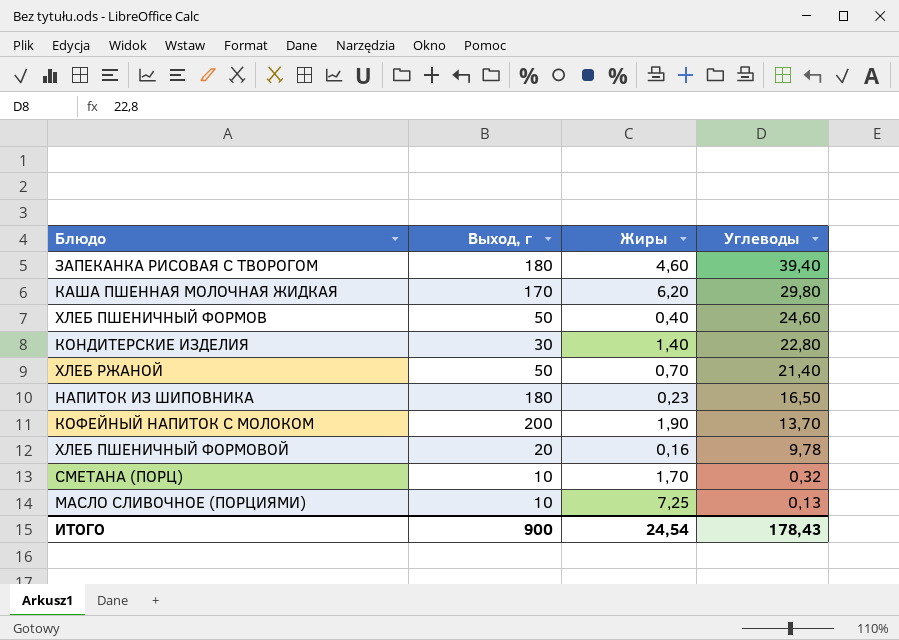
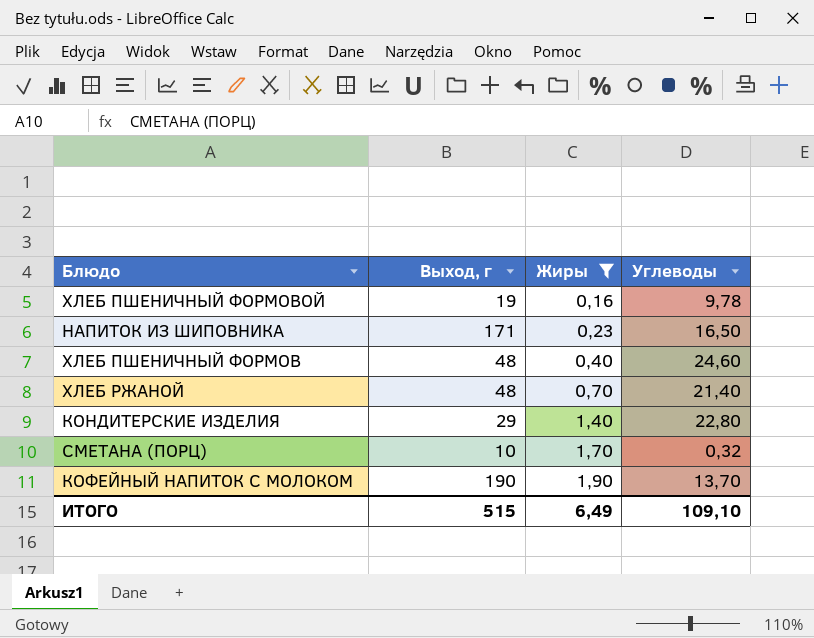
filter: none -> Жиры <= 1,90
row order: Углеводы descending -> Жиры ascending
ХЛЕБ ПШЕНИЧНЫЙ ФОРМОВОЙ | Выход, г: 20 -> 19
НАПИТОК ИЗ ШИПОВНИКА | Выход, г: 180 -> 171
ХЛЕБ ПШЕНИЧНЫЙ ФОРМОВ | Выход, г: 50 -> 48
ХЛЕБ РЖАНОЙ | Выход, г: 50 -> 48
КОНДИТЕРСКИЕ ИЗДЕЛИЯ | Выход, г: 30 -> 29
КОФЕЙНЫЙ НАПИТОК С МОЛОКОМ | Выход, г: 200 -> 190
ИТОГО | Выход, г: 900 -> 515
ИТОГО | Жиры: 24,54 -> 6,49
ИТОГО | Углеводы: 178,43 -> 109,10

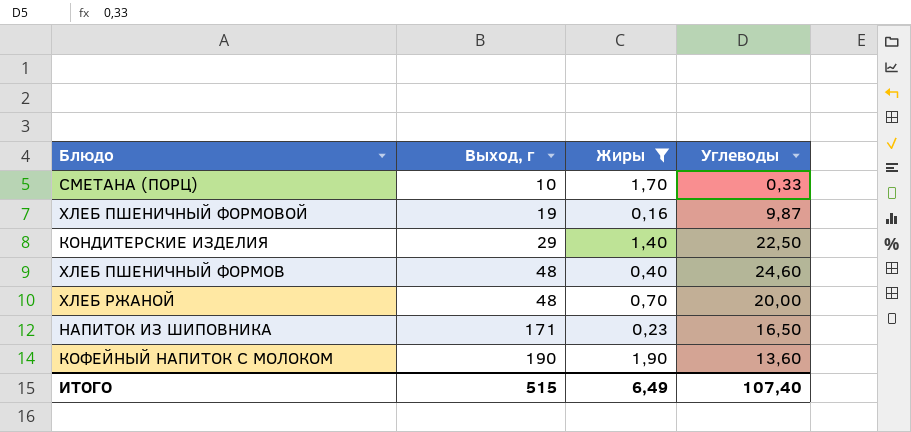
row order: Жиры ascending -> Выход, г ascending
СМЕТАНА (ПОРЦ) | Углеводы: 0,32 -> 0,33
ХЛЕБ ПШЕНИЧНЫЙ ФОРМОВОЙ | Углеводы: 9,78 -> 9,87
КОНДИТЕРСКИЕ ИЗДЕЛИЯ | Углеводы: 22,80 -> 22,50
ХЛЕБ РЖАНОЙ | Углеводы: 21,40 -> 20,00
КОФЕЙНЫЙ НАПИТОК С МОЛОКОМ | Углеводы: 13,70 -> 13,60
ИТОГО | Углеводы: 109,10 -> 107,40

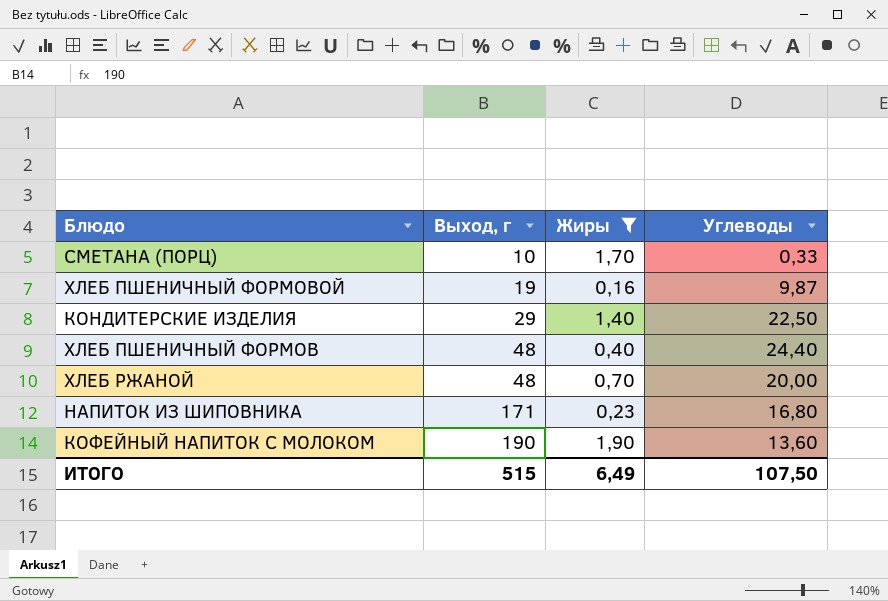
ХЛЕБ ПШЕНИЧНЫЙ ФОРМОВ | Углеводы: 24,60 -> 24,40
НАПИТОК ИЗ ШИПОВНИКА | Углеводы: 16,50 -> 16,80
ИТОГО | Углеводы: 107,40 -> 107,50

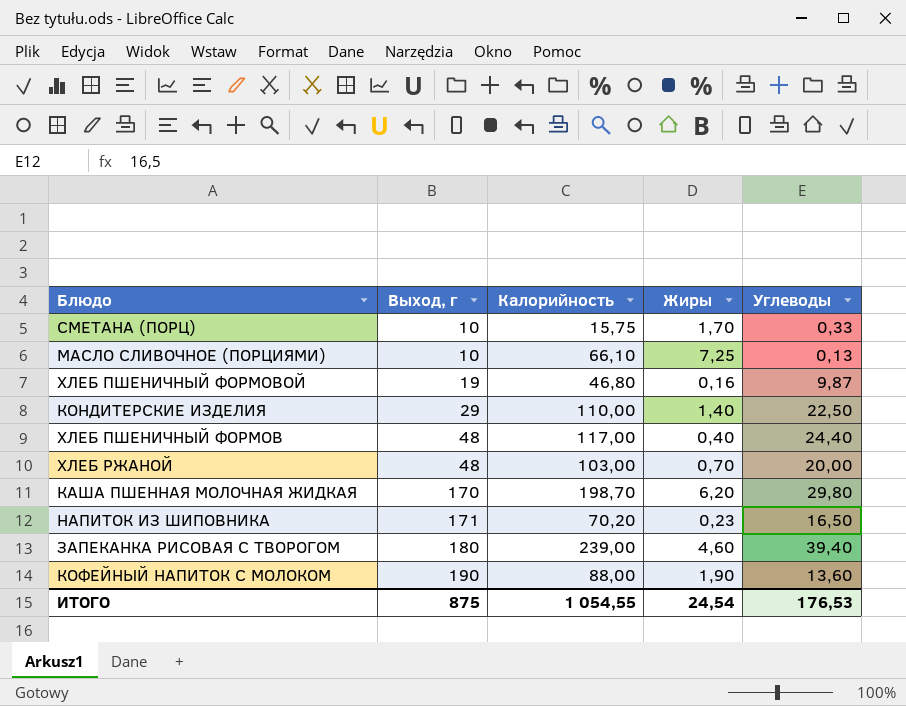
filter: Жиры <= 1,90 -> none
column Калорийность | position: none -> 3
НАПИТОК ИЗ ШИПОВНИКА | Углеводы: 16,80 -> 16,50
ИТОГО | Выход, г: 515 -> 875
ИТОГО | Жиры: 6,49 -> 24,54
ИТОГО | Углеводы: 107,50 -> 176,53

